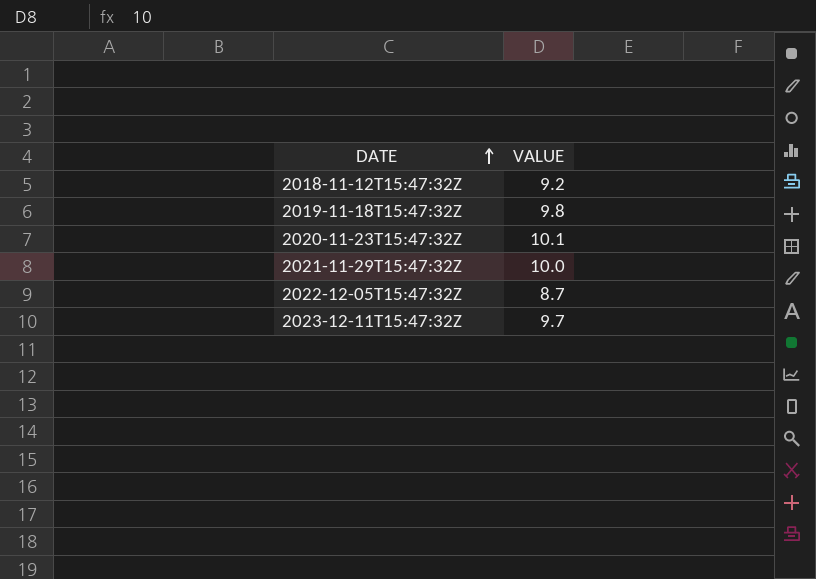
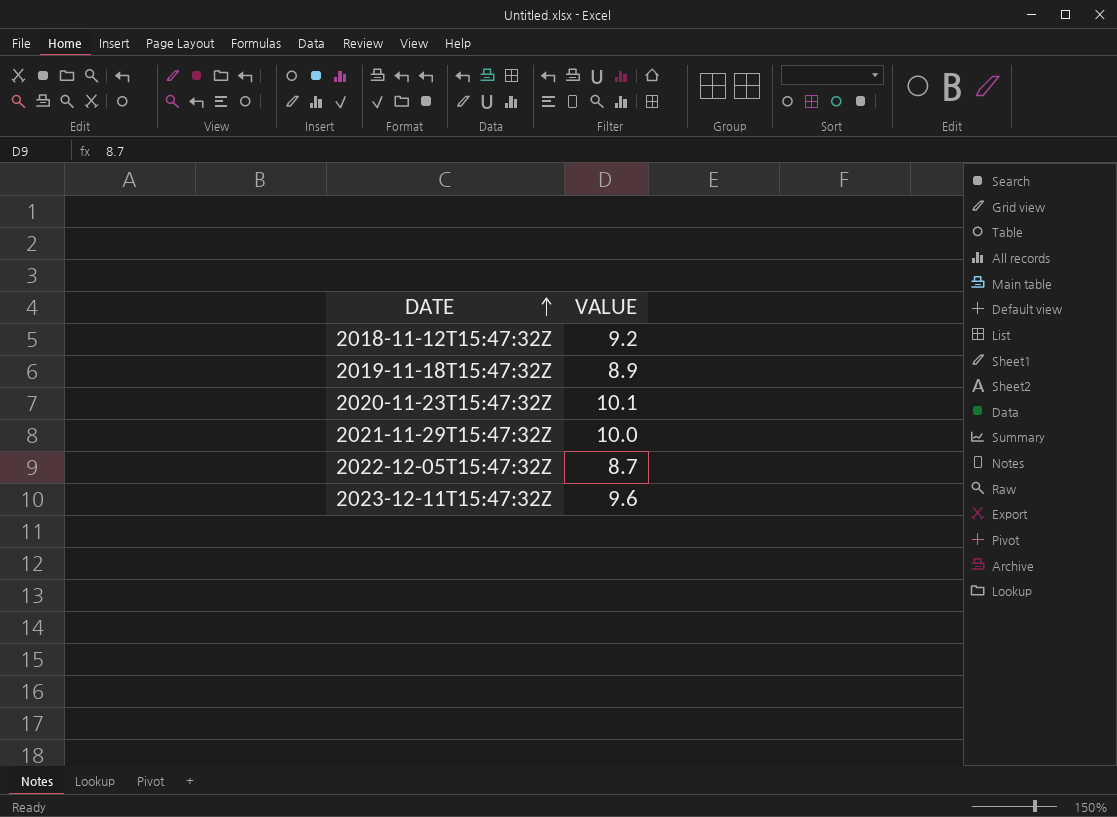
2019-11-18T15:47:32Z | VALUE: 9.8 -> 8.9
2023-12-11T15:47:32Z | VALUE: 9.7 -> 9.6

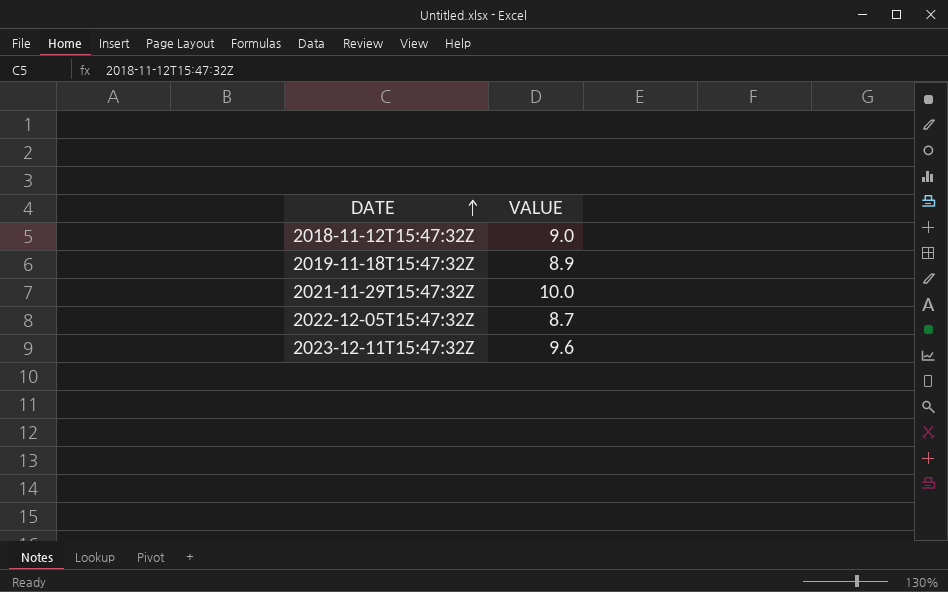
row 2020-11-23T15:47:32Z: 10.1 -> none
2018-11-12T15:47:32Z | VALUE: 9.2 -> 9.0

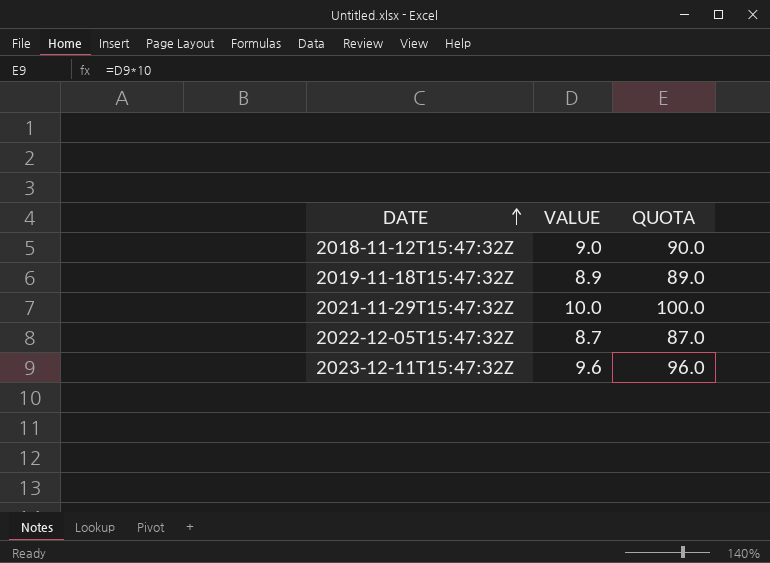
column QUOTA | formula: none -> [VALUE] * 10

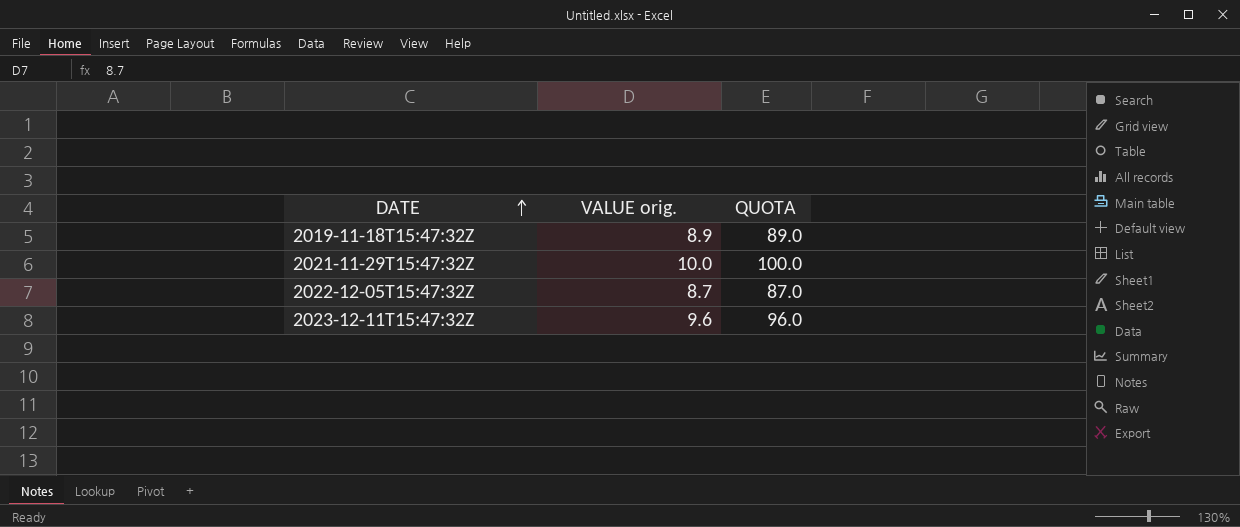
column name: VALUE -> VALUE orig.
row 2018-11-12T15:47:32Z: 9.0 | 90.0 -> none

